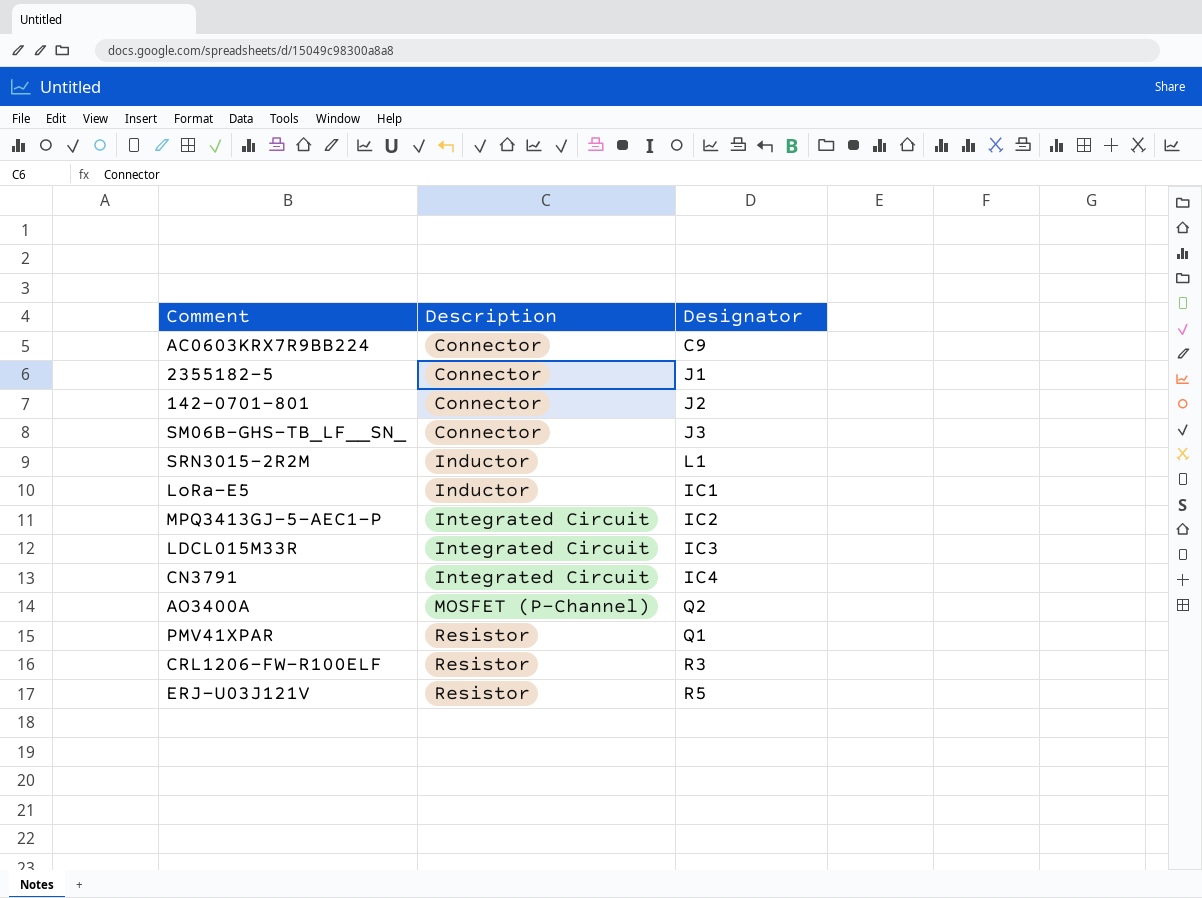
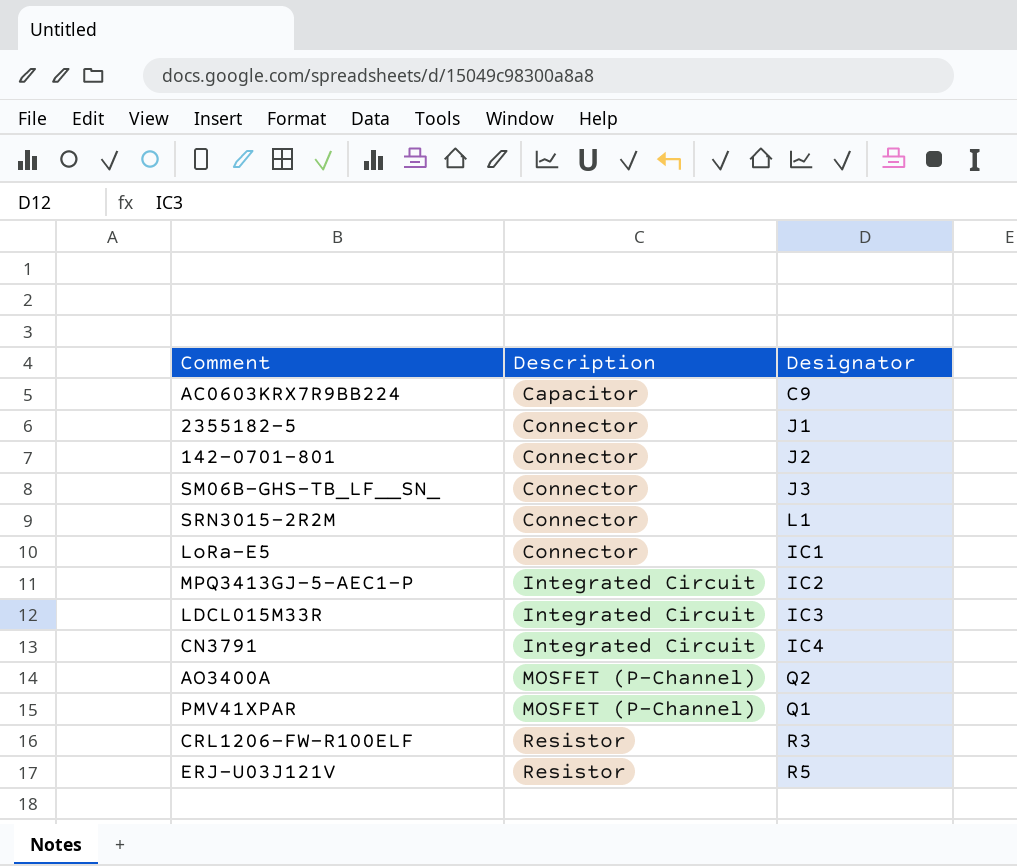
AC0603KRX7R9BB224 | Description: Connector -> Capacitor
SRN3015-2R2M | Description: Inductor -> Connector
LoRa-E5 | Description: Inductor -> Connector
PMV41XPAR | Description: Resistor -> MOSFET (P-Channel)

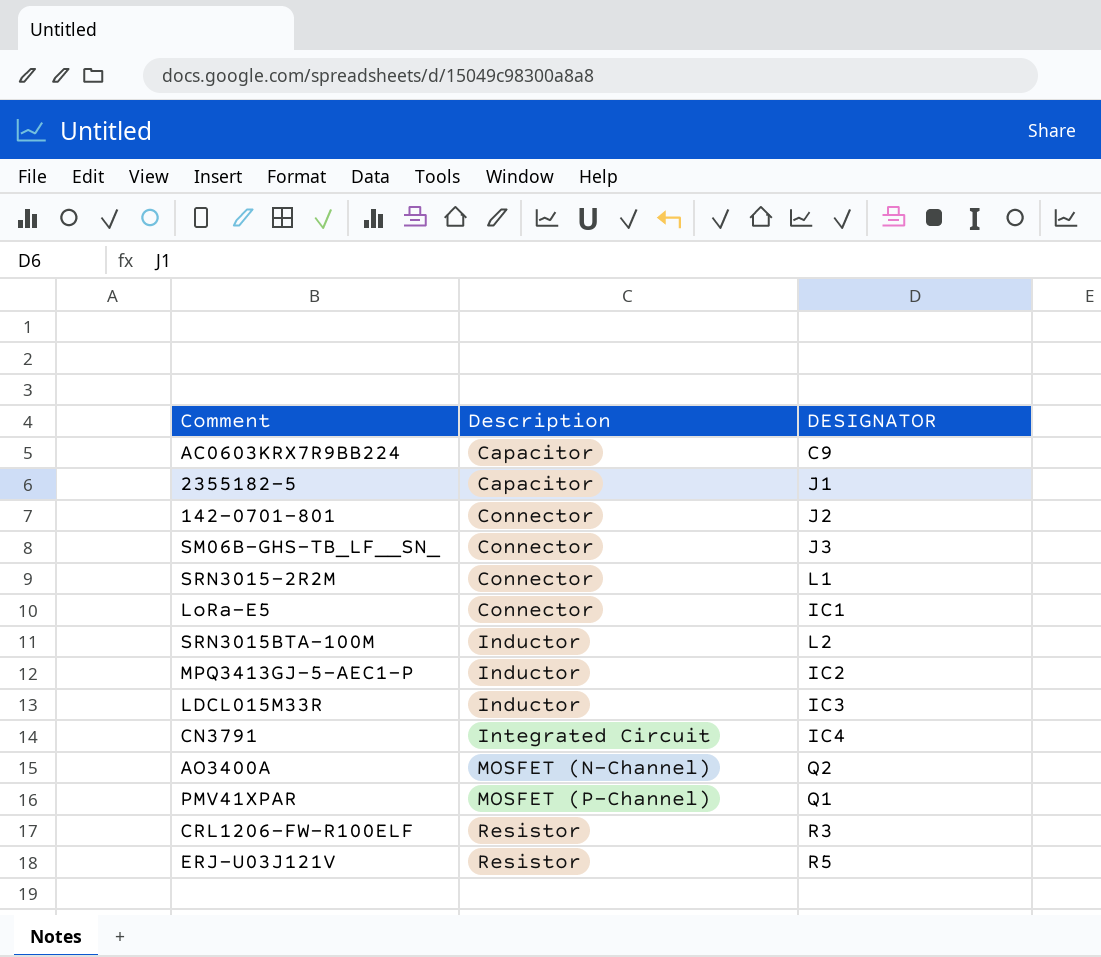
column name: Designator -> DESIGNATOR
2355182-5 | Description: Connector -> Capacitor
row SRN3015BTA-100M: none -> Inductor | L2
MPQ3413GJ-5-AEC1-P | Description: Integrated Circuit -> Inductor
LDCL015M33R | Description: Integrated Circuit -> Inductor
AO3400A | Description: MOSFET (P-Channel) -> MOSFET (N-Channel)

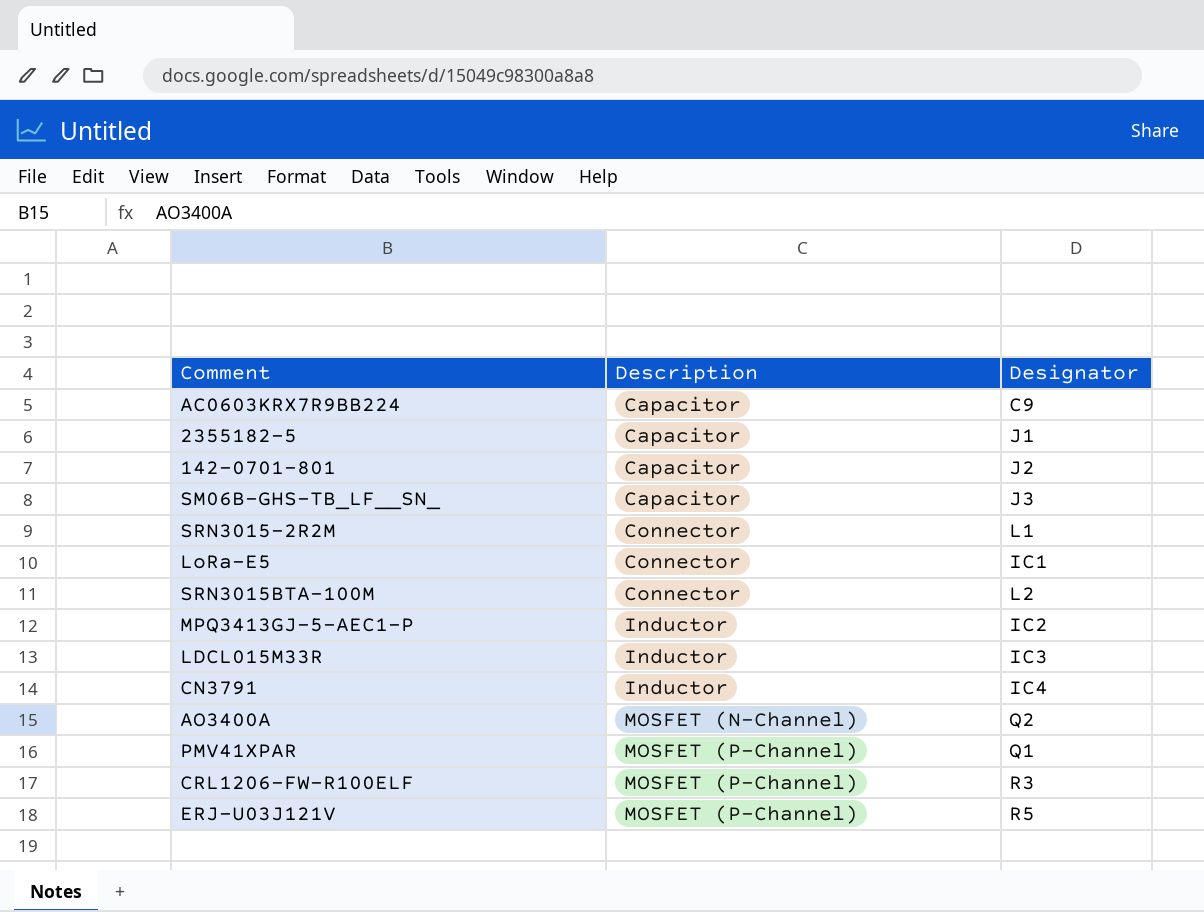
column name: DESIGNATOR -> Designator
142-0701-801 | Description: Connector -> Capacitor
SM06B-GHS-TB_LF__SN_ | Description: Connector -> Capacitor
SRN3015BTA-100M | Description: Inductor -> Connector
CN3791 | Description: Integrated Circuit -> Inductor
CRL1206-FW-R100ELF | Description: Resistor -> MOSFET (P-Channel)
ERJ-U03J121V | Description: Resistor -> MOSFET (P-Channel)

